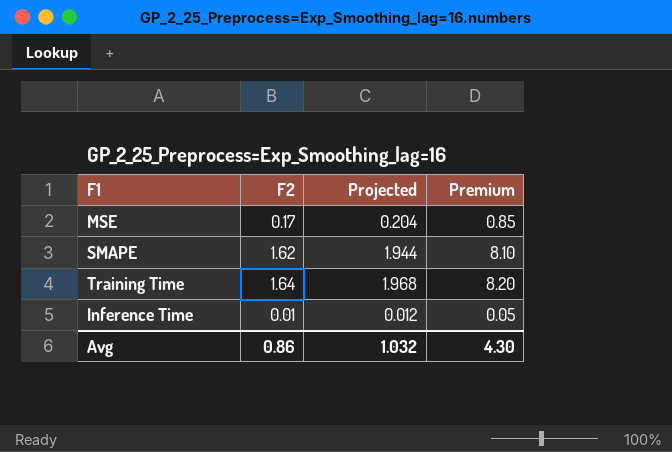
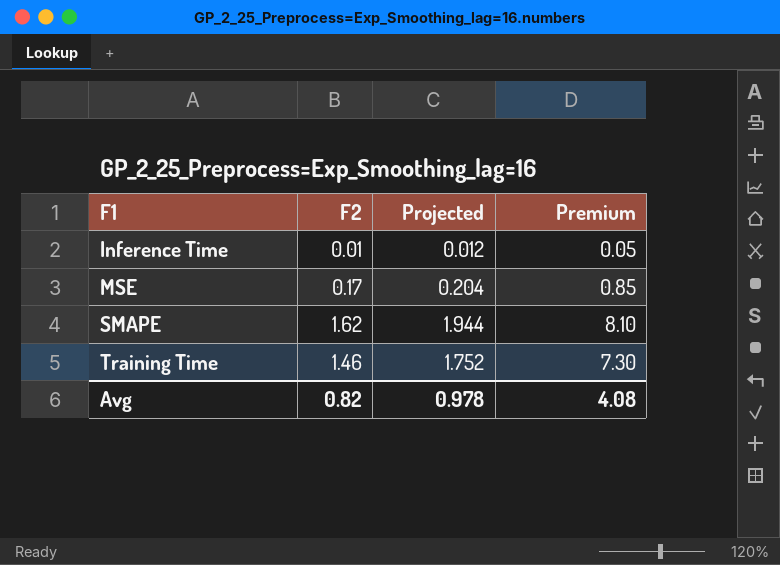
row order: none -> F1 ascending
Training Time | F2: 1.64 -> 1.46
Training Time | Projected: 1.968 -> 1.752
Training Time | Premium: 8.20 -> 7.30
Avg | F2: 0.86 -> 0.82
Avg | Projected: 1.032 -> 0.978
Avg | Premium: 4.30 -> 4.08

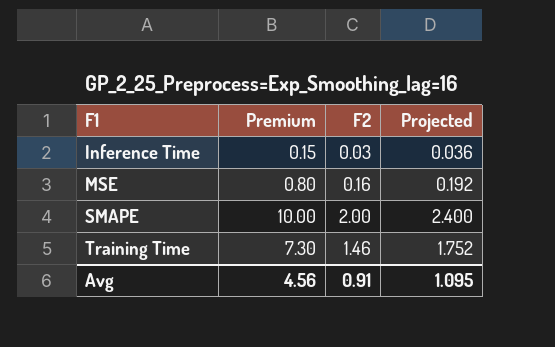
column Premium | position: 4 -> 2
Inference Time | Premium: 0.05 -> 0.15
Inference Time | F2: 0.01 -> 0.03
Inference Time | Projected: 0.012 -> 0.036
MSE | Premium: 0.85 -> 0.80
MSE | F2: 0.17 -> 0.16
MSE | Projected: 0.204 -> 0.192
SMAPE | Premium: 8.10 -> 10.00
SMAPE | F2: 1.62 -> 2.00
SMAPE | Projected: 1.944 -> 2.400
Avg | Premium: 4.08 -> 4.56
Avg | F2: 0.82 -> 0.91
Avg | Projected: 0.978 -> 1.095

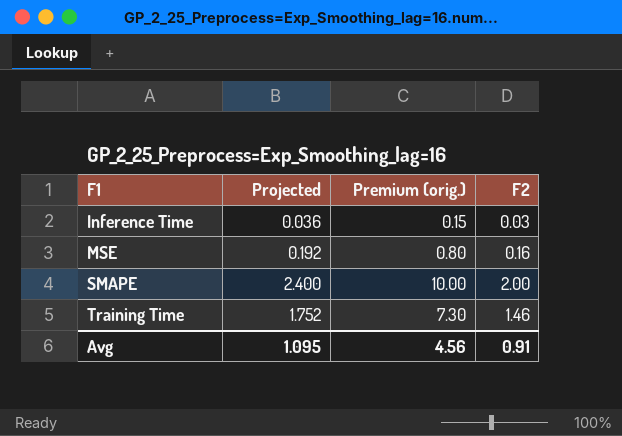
column Projected | position: 4 -> 2
column name: Premium -> Premium (orig.)

